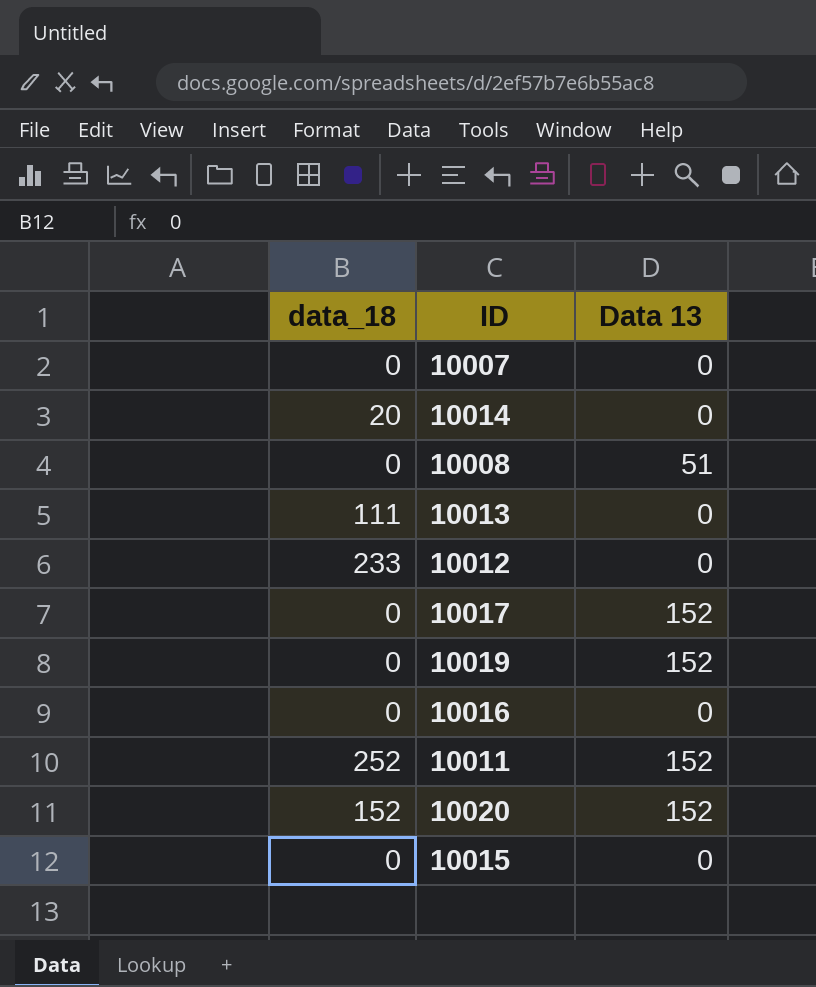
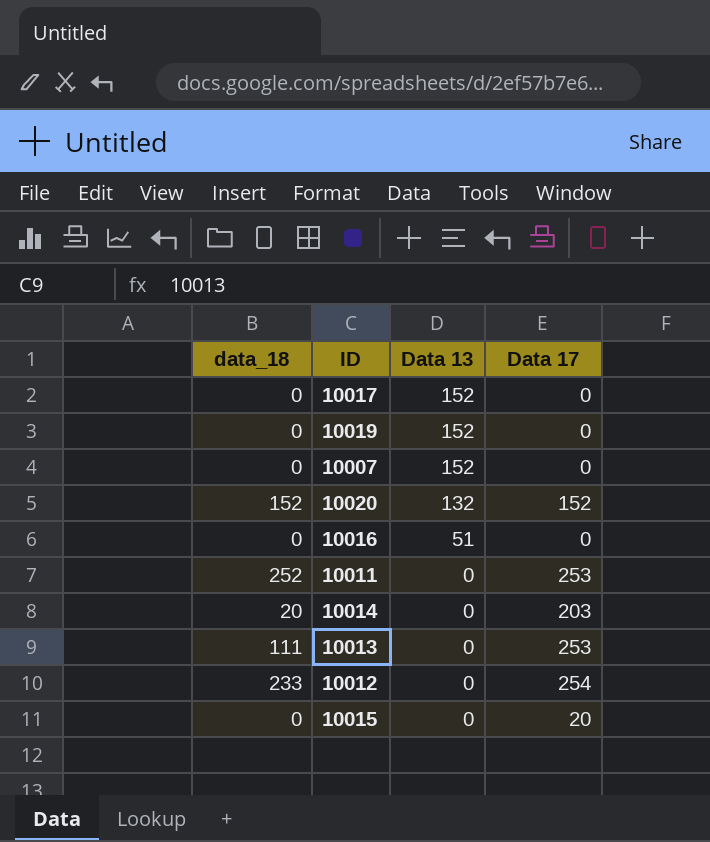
row order: none -> Data 13 descending
column Data 17 | position: none -> 4
row 10008: 0 | 51 -> none
10007 | Data 13: 0 -> 152
10020 | Data 13: 152 -> 132
10016 | Data 13: 0 -> 51
10011 | Data 13: 152 -> 0

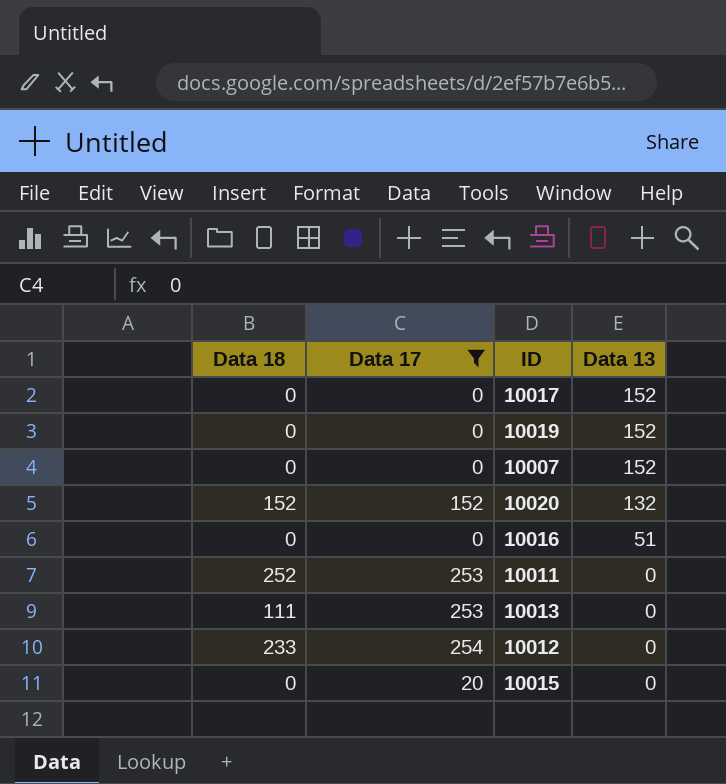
filter: none -> Data 17 != 203
column name: data_18 -> Data 18
column Data 17 | position: 4 -> 2

